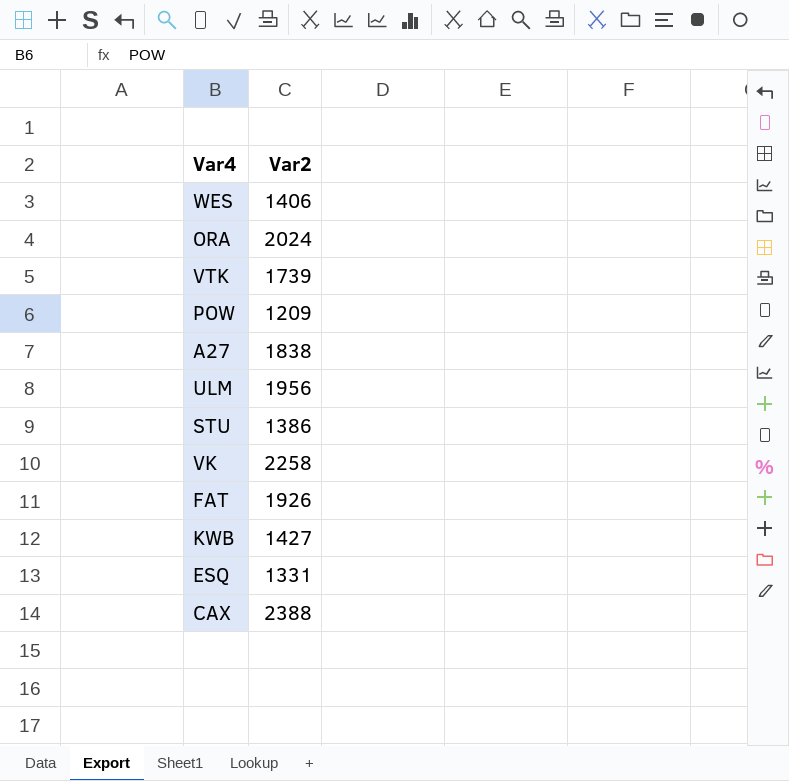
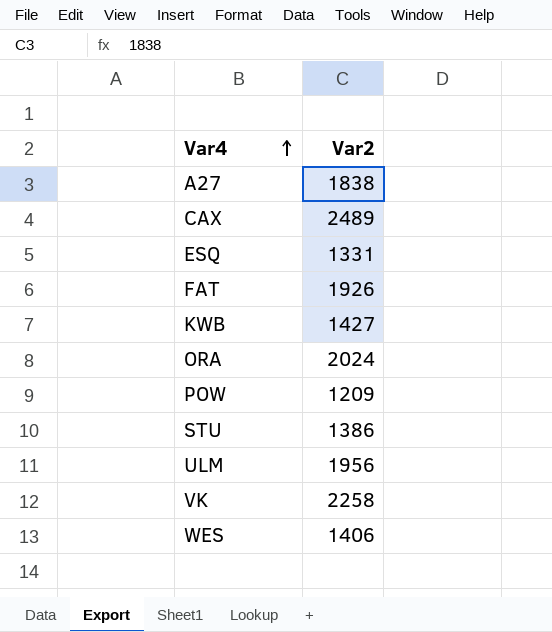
row order: none -> Var4 ascending
row VTK: 1739 -> none
CAX | Var2: 2388 -> 2489

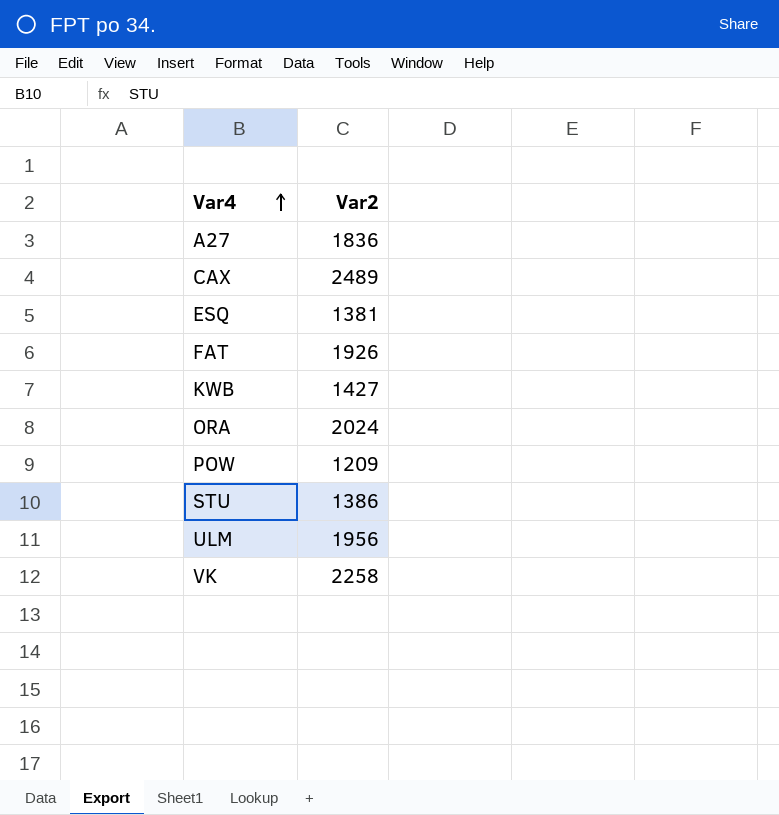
row WES: 1406 -> none
A27 | Var2: 1838 -> 1836
ESQ | Var2: 1331 -> 1381

